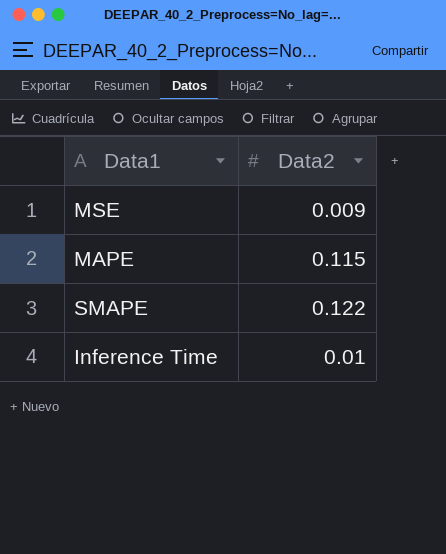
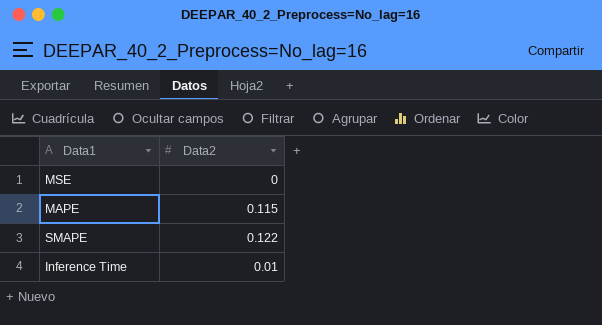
MSE | Data2: 0.009 -> 0

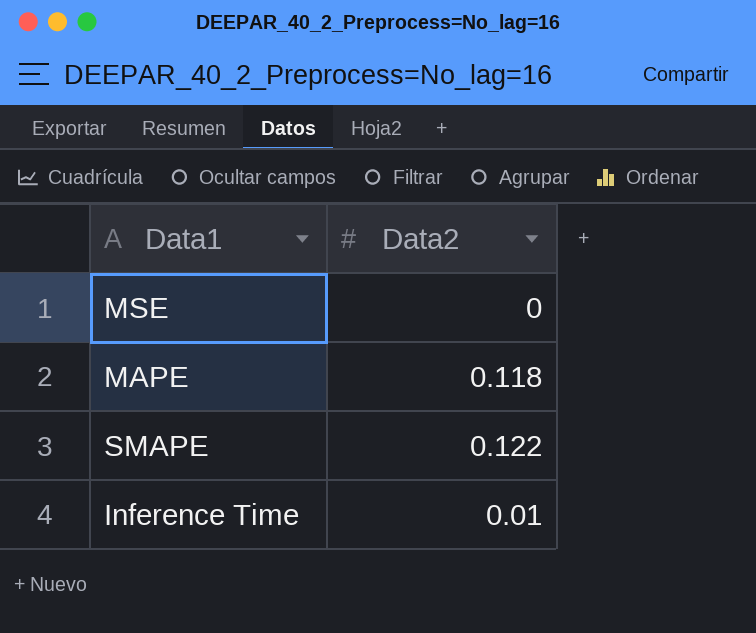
MAPE | Data2: 0.115 -> 0.118

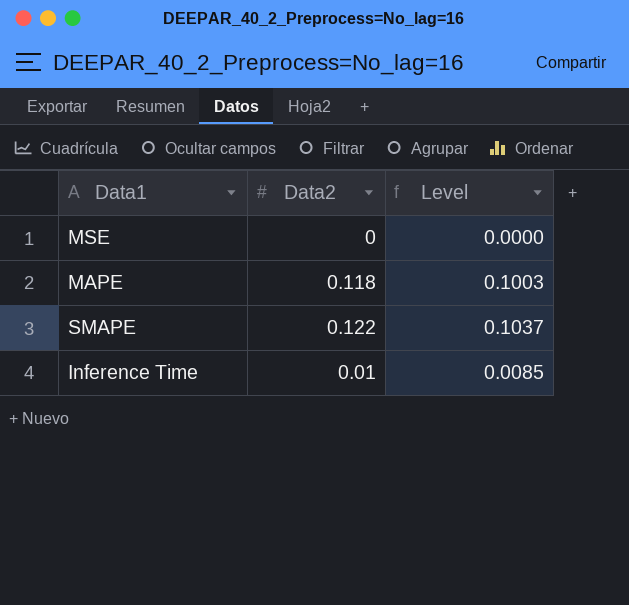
column Level | formula: none -> [Data2] * 0.85

